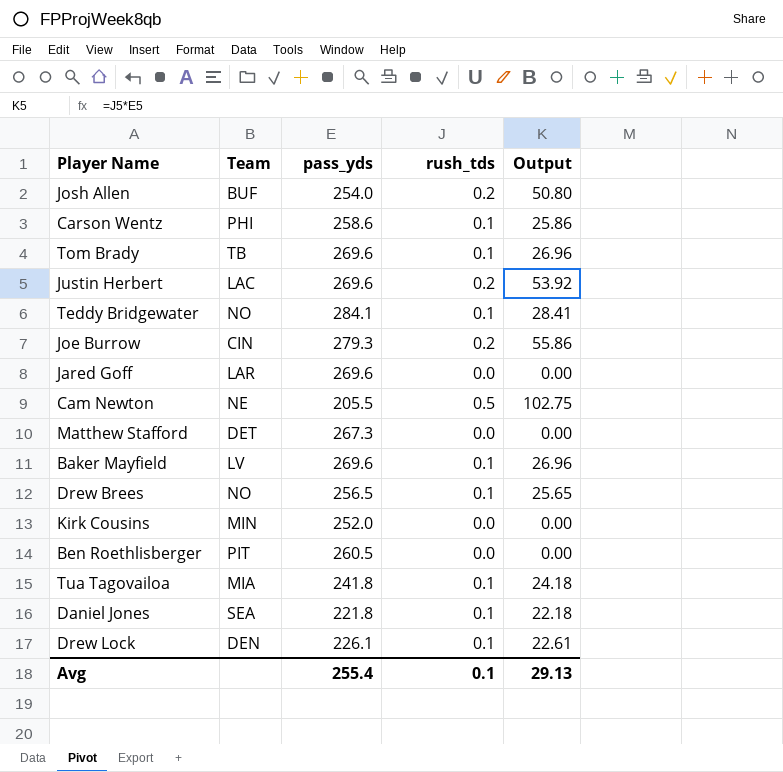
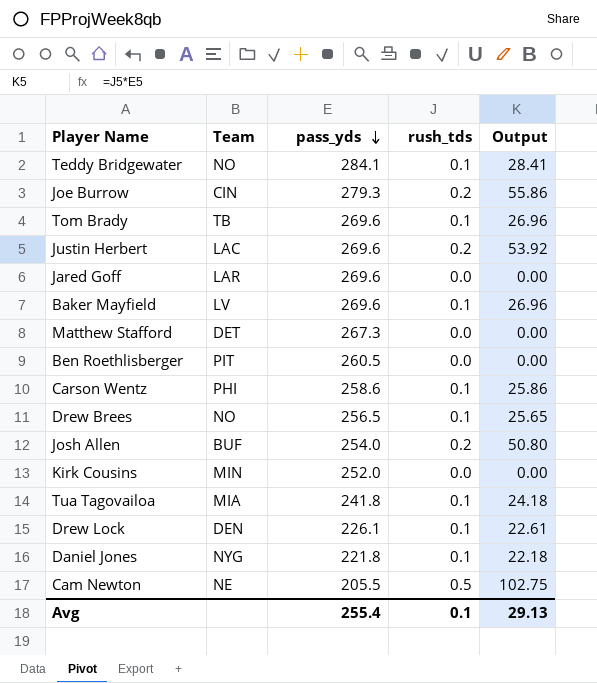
row order: none -> pass_yds descending
Daniel Jones | Team: SEA -> NYG

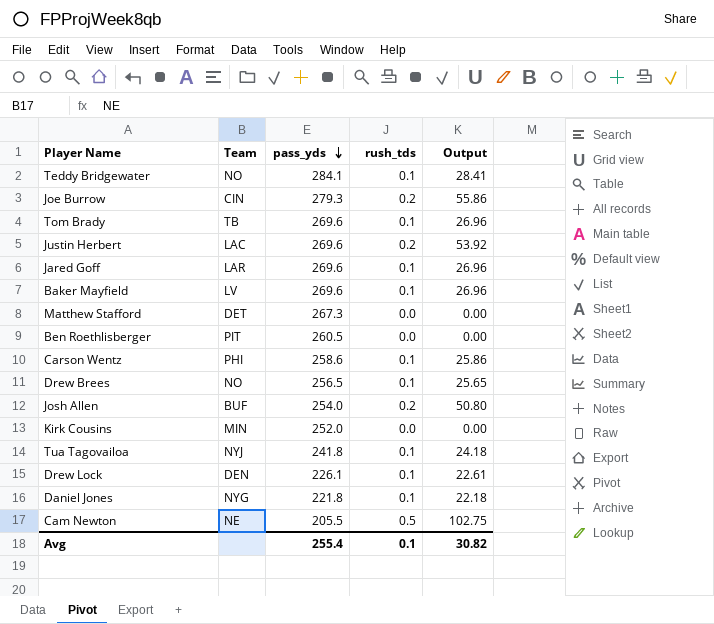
Jared Goff | rush_tds: 0.0 -> 0.1
Jared Goff | Output: 0.00 -> 26.96
Tua Tagovailoa | Team: MIA -> NYJ
Avg | Output: 29.13 -> 30.82

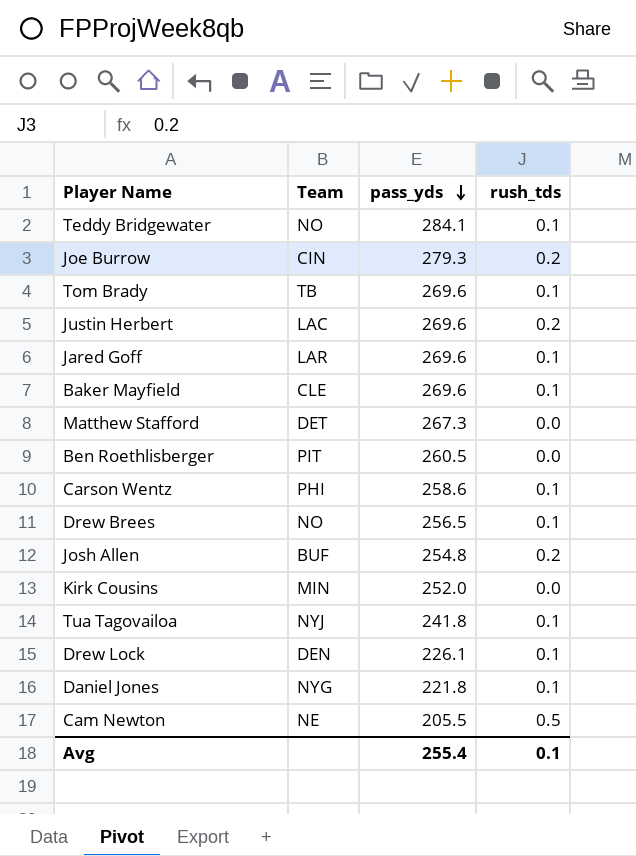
column Output | formula: [pass_yds] * [rush_tds] -> none
Baker Mayfield | Team: LV -> CLE
Josh Allen | pass_yds: 254.0 -> 254.8

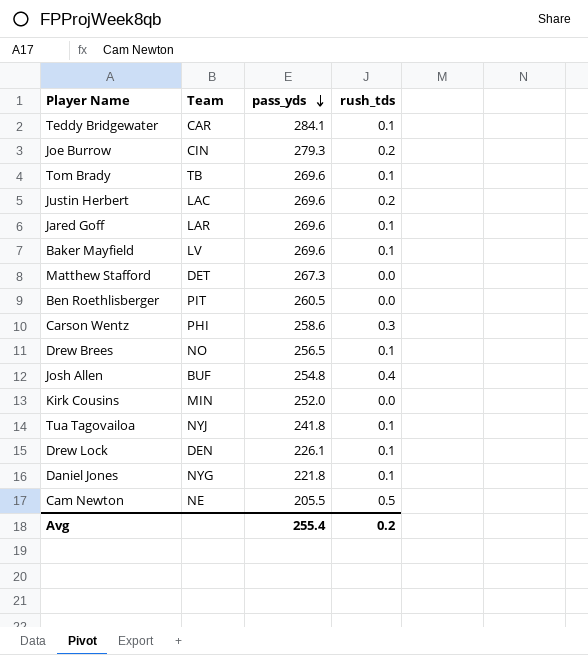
Teddy Bridgewater | Team: NO -> CAR
Baker Mayfield | Team: CLE -> LV
Carson Wentz | rush_tds: 0.1 -> 0.3
Josh Allen | rush_tds: 0.2 -> 0.4
Avg | rush_tds: 0.1 -> 0.2

